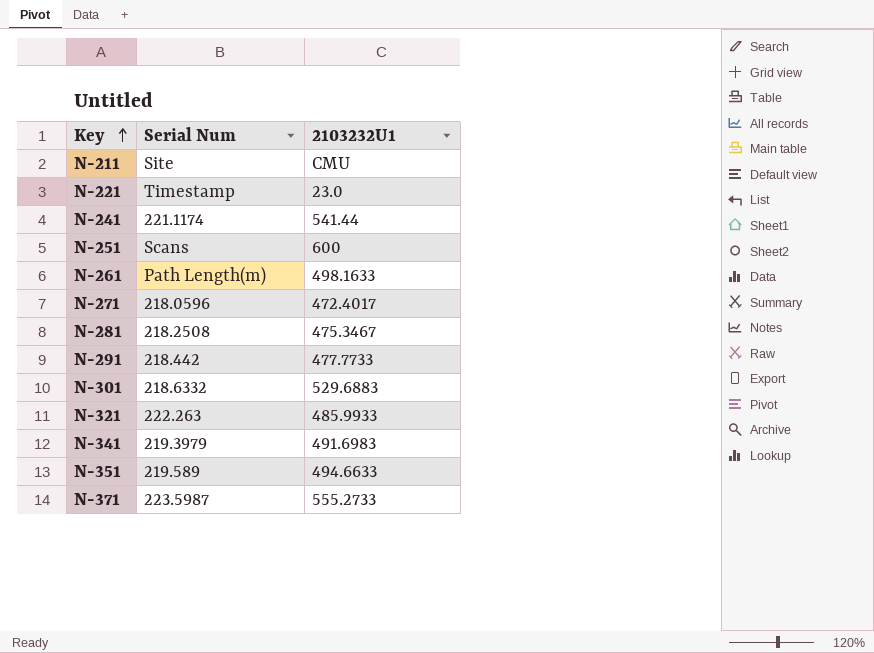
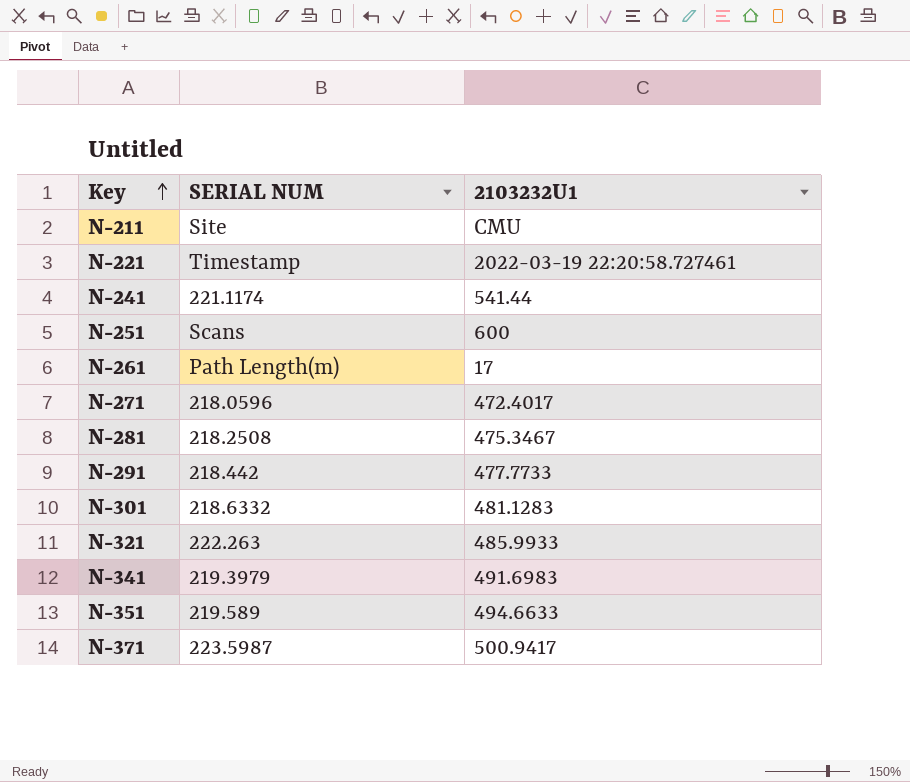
column name: Serial Num -> SERIAL NUM
N-221 | 2103232U1: 23.0 -> 2022-03-19 22:20:58.727461
N-261 | 2103232U1: 498.1633 -> 17
N-301 | 2103232U1: 529.6883 -> 481.1283
N-371 | 2103232U1: 555.2733 -> 500.9417

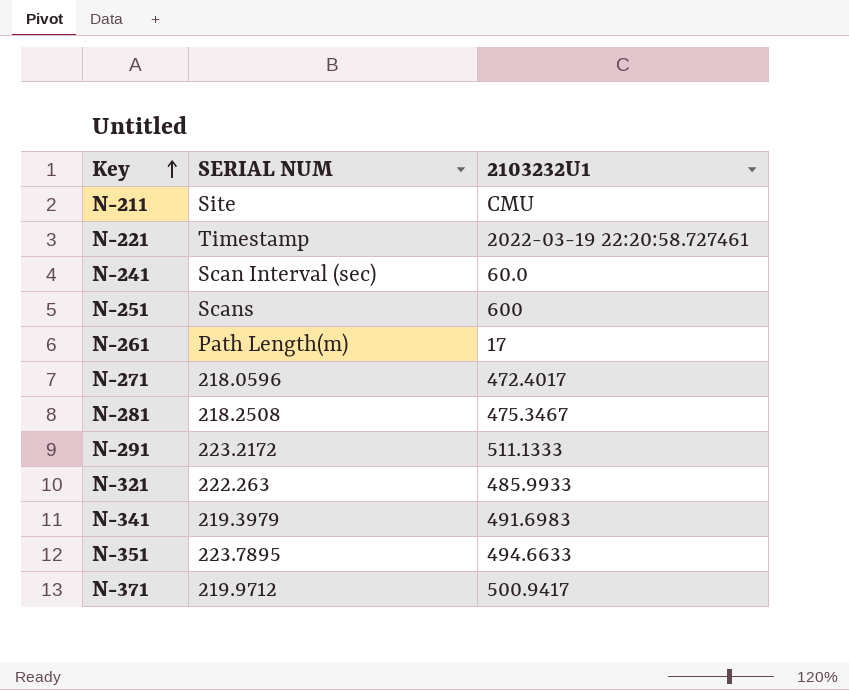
row N-301: 218.6332 | 481.1283 -> none
N-241 | SERIAL NUM: 221.1174 -> Scan Interval (sec)
N-241 | 2103232U1: 541.44 -> 60.0
N-291 | SERIAL NUM: 218.442 -> 223.2172
N-291 | 2103232U1: 477.7733 -> 511.1333
N-351 | SERIAL NUM: 219.589 -> 223.7895
N-371 | SERIAL NUM: 223.5987 -> 219.9712

